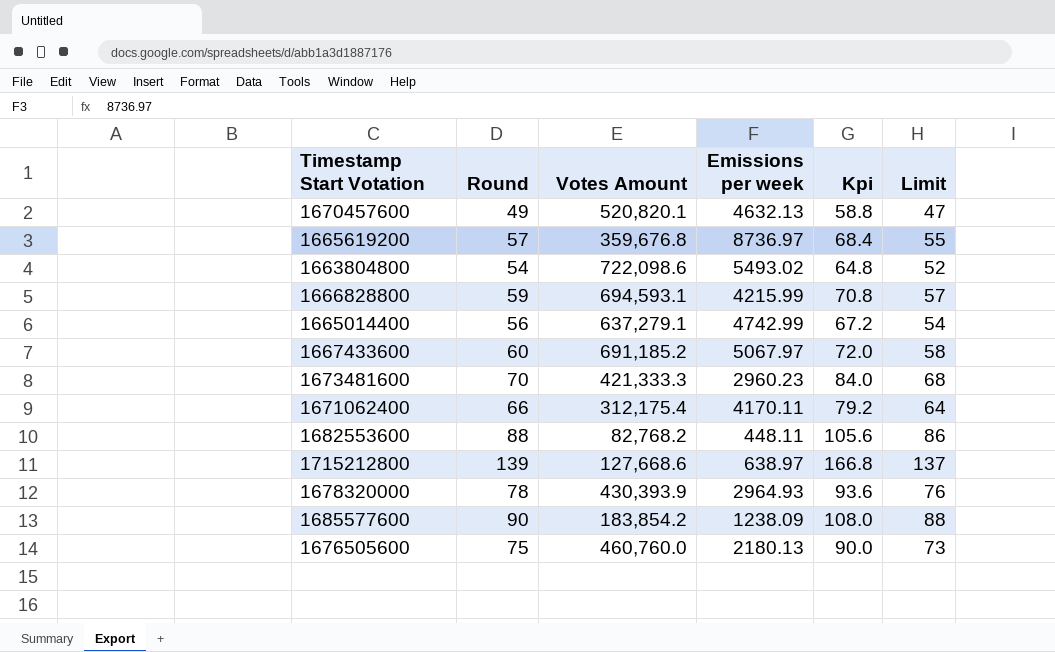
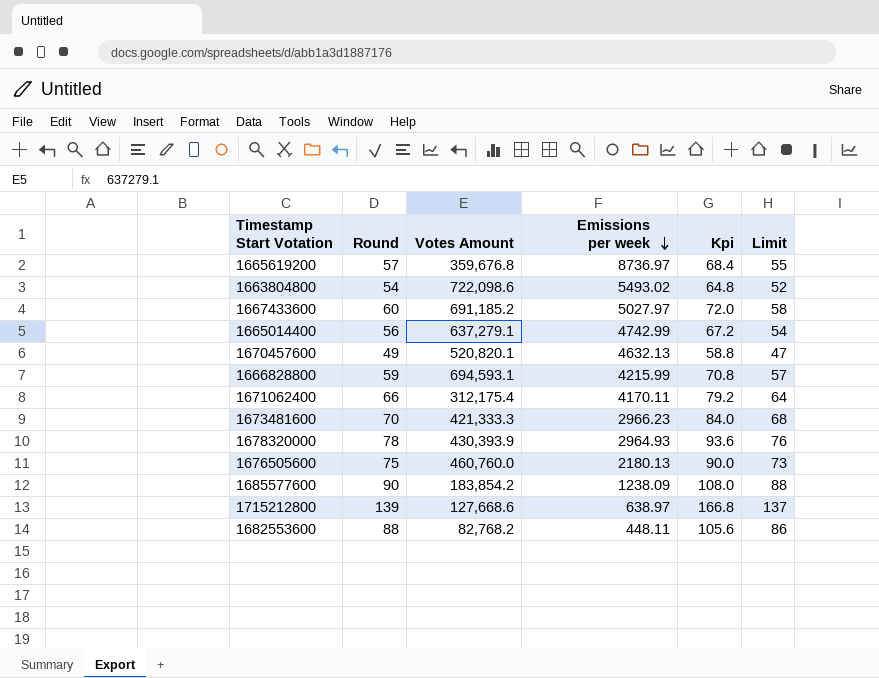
row order: none -> Emissions per week descending
1667433600 | Emissions per week: 5067.97 -> 5027.97
1673481600 | Emissions per week: 2960.23 -> 2966.23

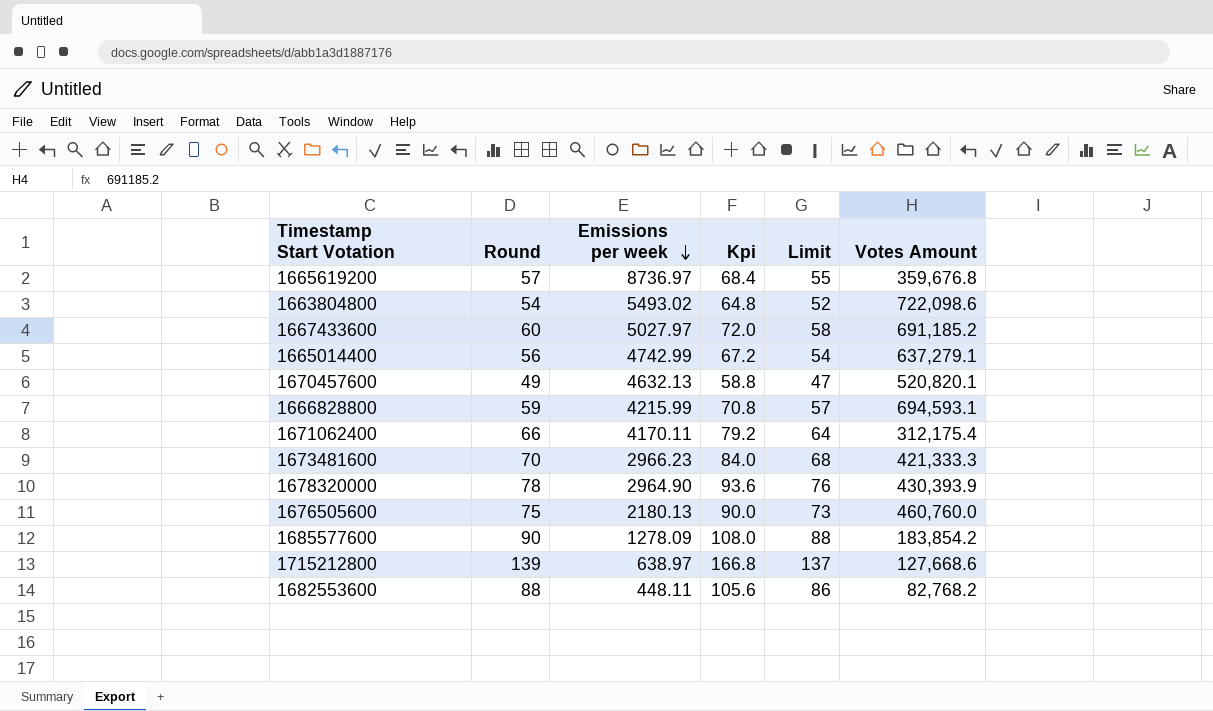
column Votes Amount | position: 3 -> 6
1678320000 | Emissions per week: 2964.93 -> 2964.90
1685577600 | Emissions per week: 1238.09 -> 1278.09

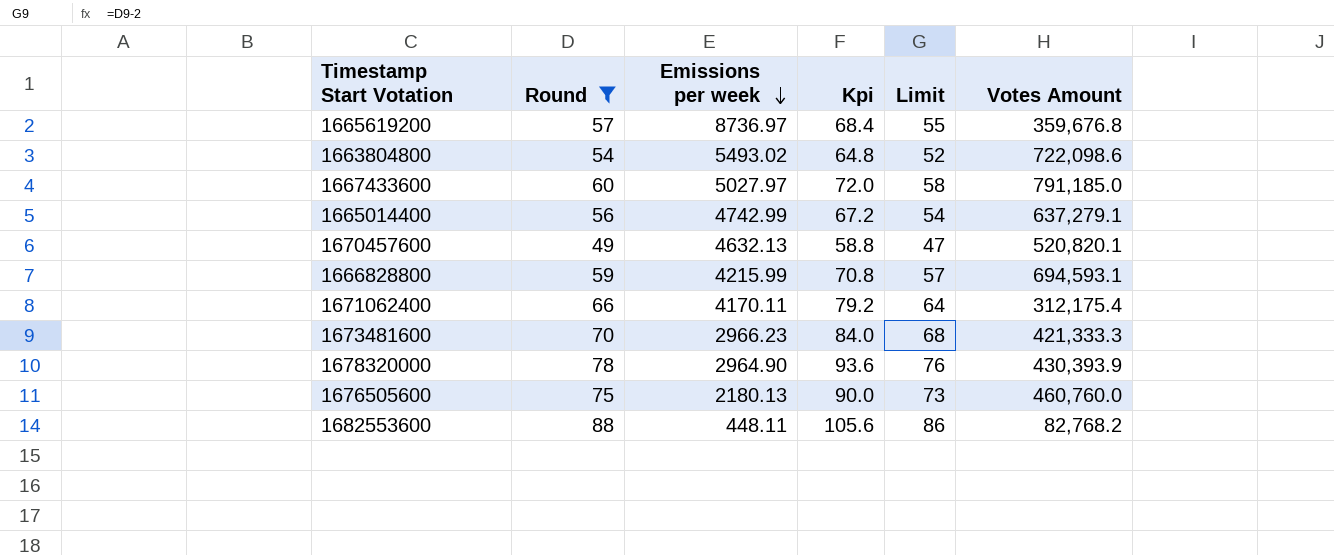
filter: none -> Round <= 88
1667433600 | Votes Amount: 691,185.2 -> 791,185.0

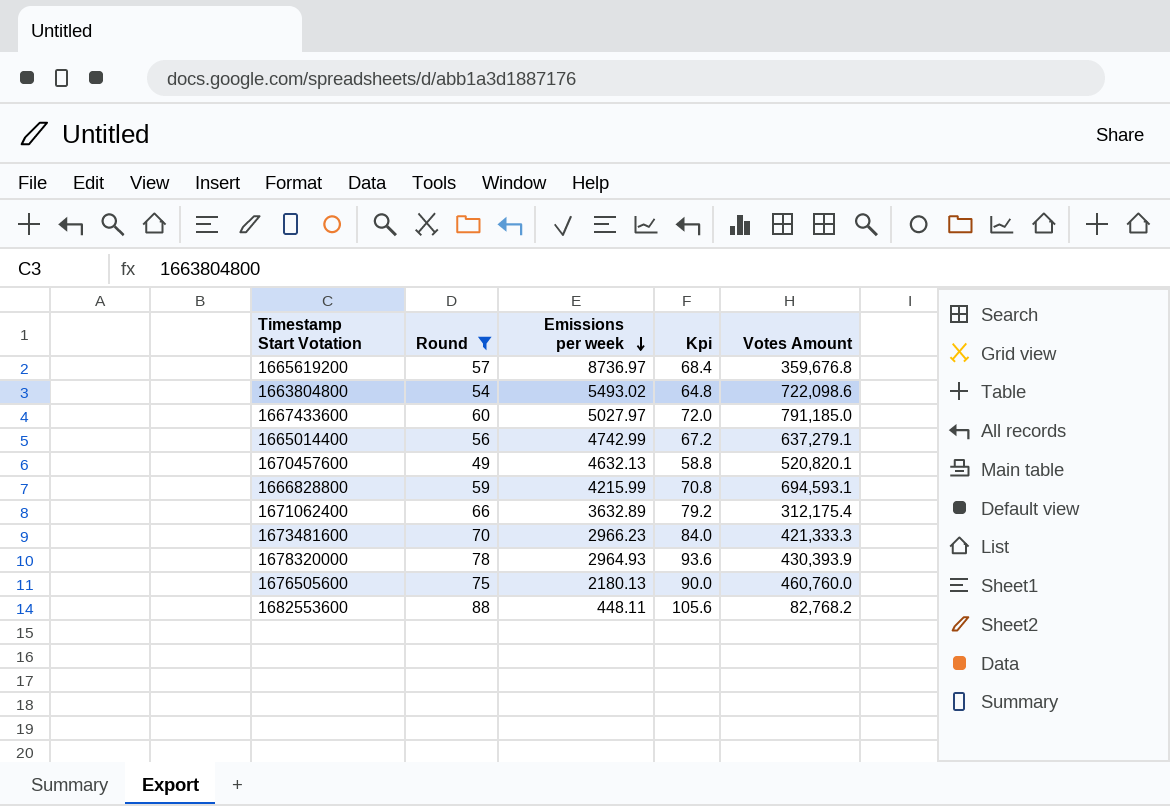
column Limit | formula: [Round] - 2 -> none
1671062400 | Emissions per week: 4170.11 -> 3632.89
1678320000 | Emissions per week: 2964.90 -> 2964.93

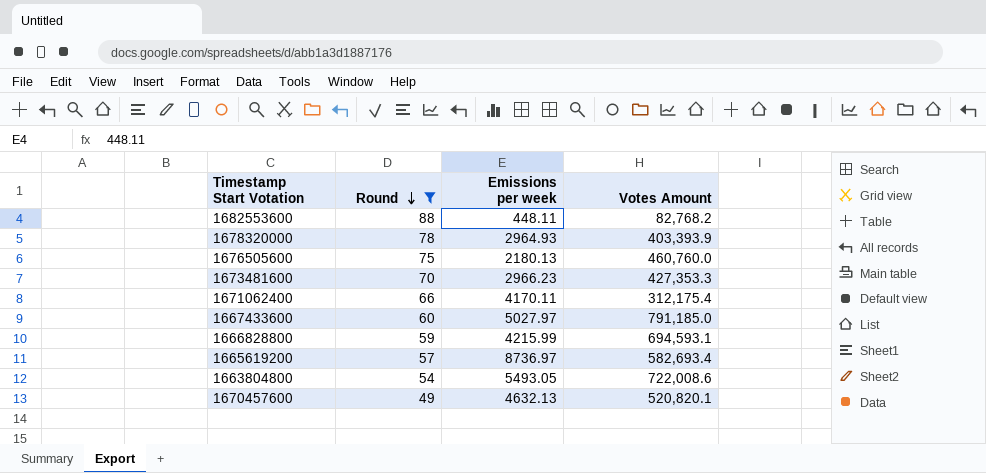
row order: Emissions per week descending -> Round descending
column Kpi | formula: [Round] * 1.2 -> none
row 1665014400: 56 | 4742.99 | 67.2 | 637,279.1 -> none
1678320000 | Votes Amount: 430,393.9 -> 403,393.9
1673481600 | Votes Amount: 421,333.3 -> 427,353.3
1671062400 | Emissions per week: 3632.89 -> 4170.11
1665619200 | Votes Amount: 359,676.8 -> 582,693.4
1663804800 | Emissions per week: 5493.02 -> 5493.05
1663804800 | Votes Amount: 722,098.6 -> 722,008.6

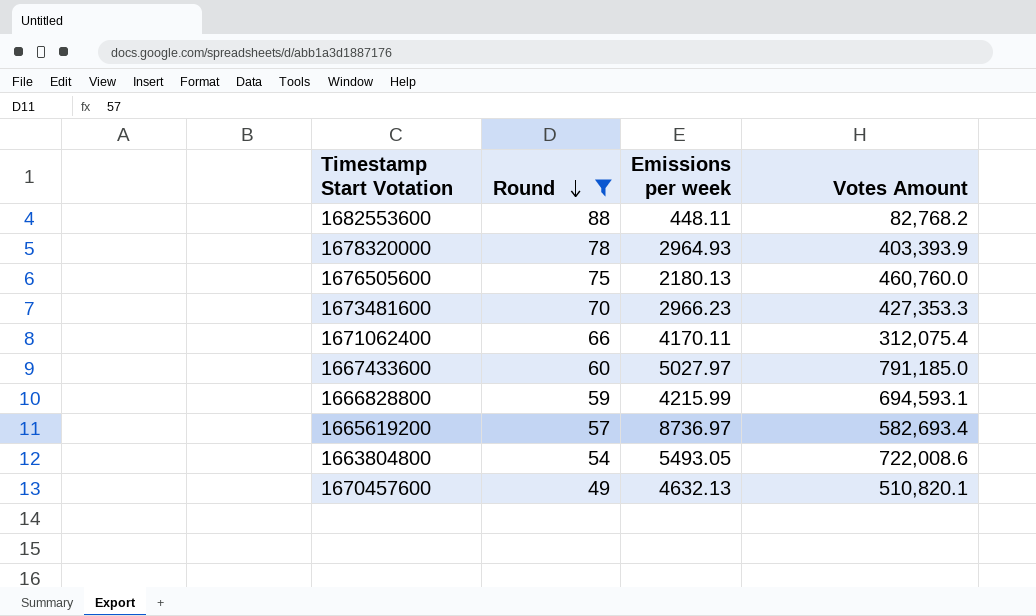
1671062400 | Votes Amount: 312,175.4 -> 312,075.4
1670457600 | Votes Amount: 520,820.1 -> 510,820.1

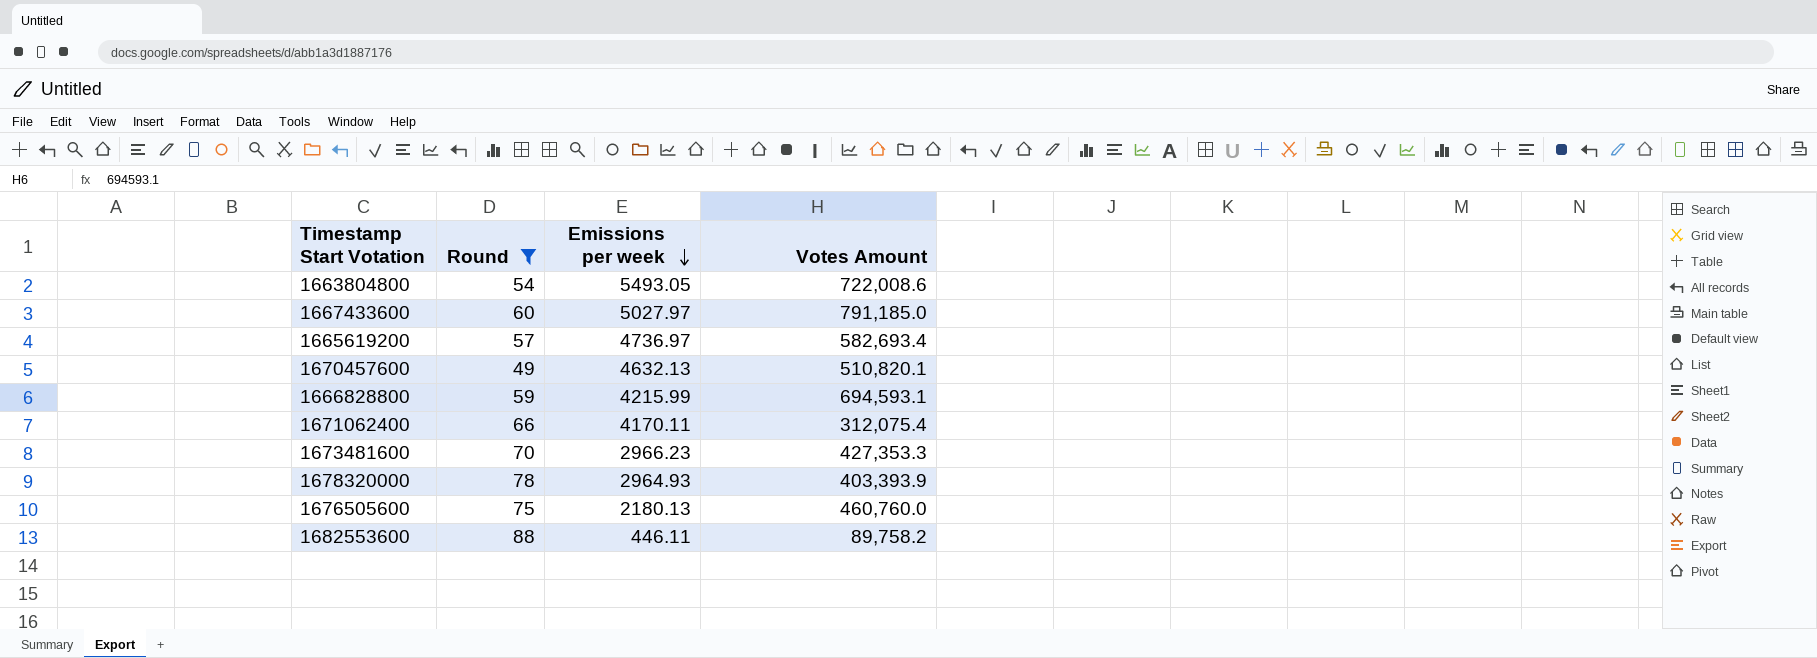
row order: Round descending -> Emissions per week descending
1665619200 | Emissions per week: 8736.97 -> 4736.97
1682553600 | Emissions per week: 448.11 -> 446.11
1682553600 | Votes Amount: 82,768.2 -> 89,758.2

